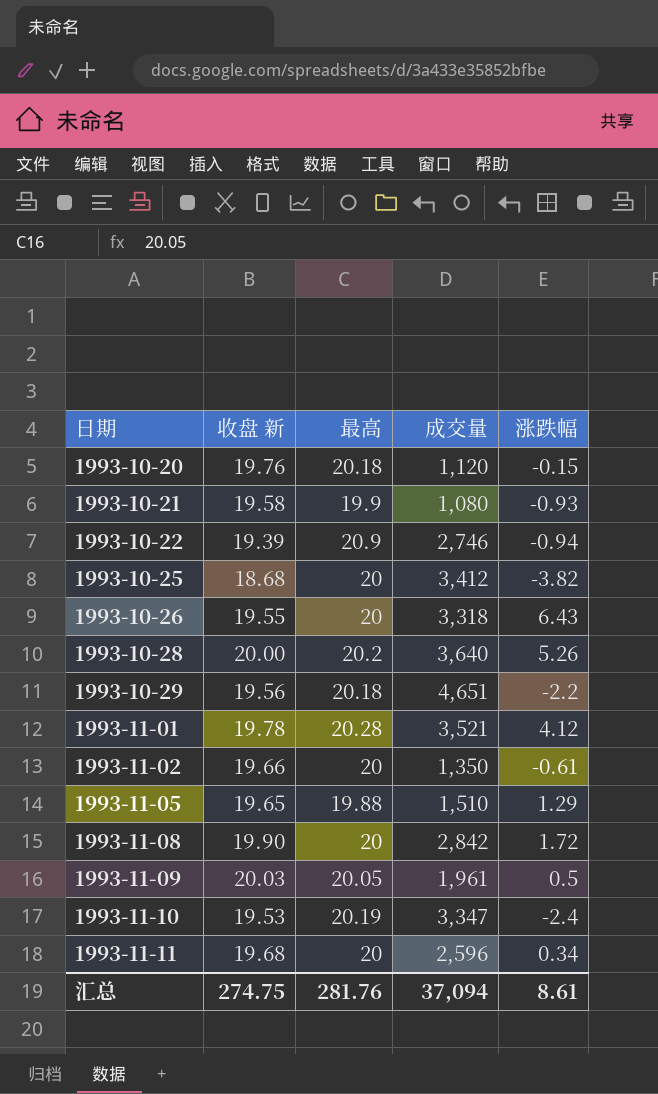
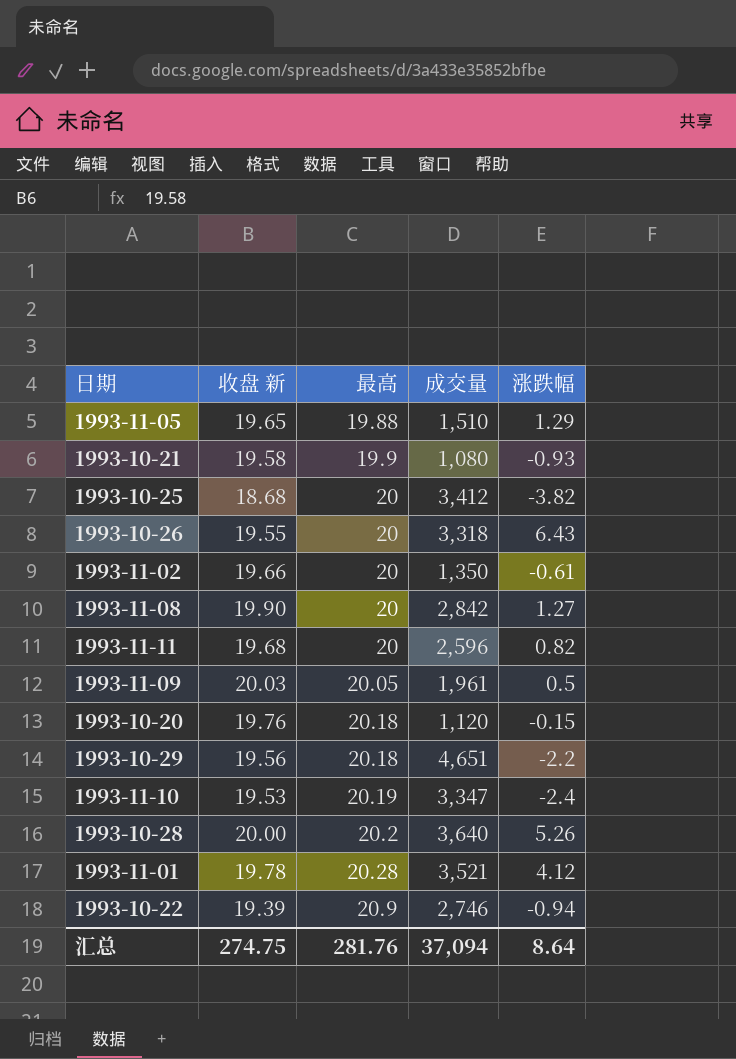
row order: 日期 ascending -> 最高 ascending
1993-11-08 | 涨跌幅: 1.72 -> 1.27
1993-11-11 | 涨跌幅: 0.34 -> 0.82
汇总 | 涨跌幅: 8.61 -> 8.64

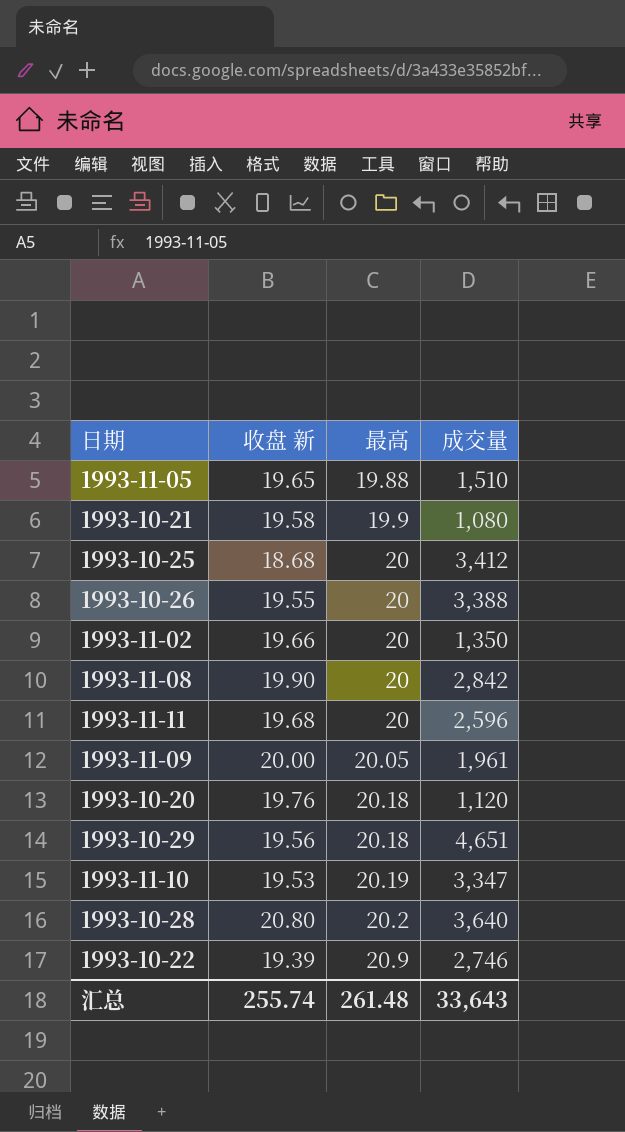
column 涨跌幅 | position: 5 -> none
row 1993-11-01: 19.78 | 20.28 | 3,521 | 4.12 -> none
1993-10-26 | 成交量: 3,318 -> 3,388
1993-11-09 | 收盘 新: 20.03 -> 20.00
1993-10-28 | 收盘 新: 20.00 -> 20.80
汇总 | 收盘 新: 274.75 -> 255.74
汇总 | 最高: 281.76 -> 261.48
汇总 | 成交量: 37,094 -> 33,643

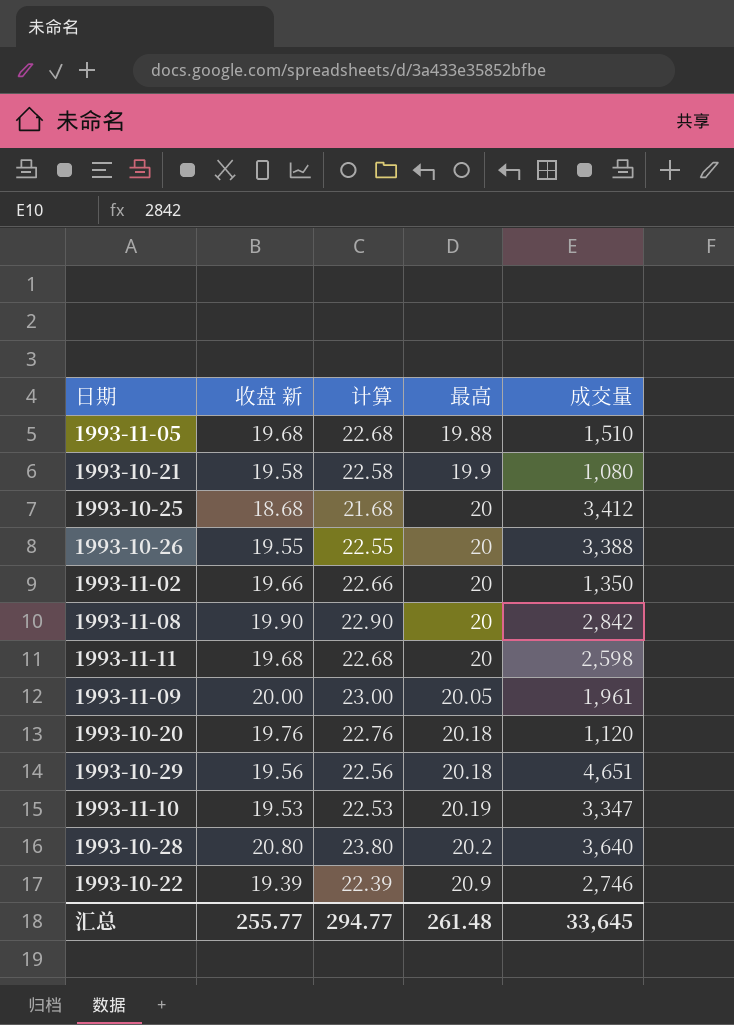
column 计算 | formula: none -> [收盘 新] + 3
1993-11-05 | 收盘 新: 19.65 -> 19.68
1993-11-11 | 成交量: 2,596 -> 2,598
汇总 | 收盘 新: 255.74 -> 255.77
汇总 | 成交量: 33,643 -> 33,645

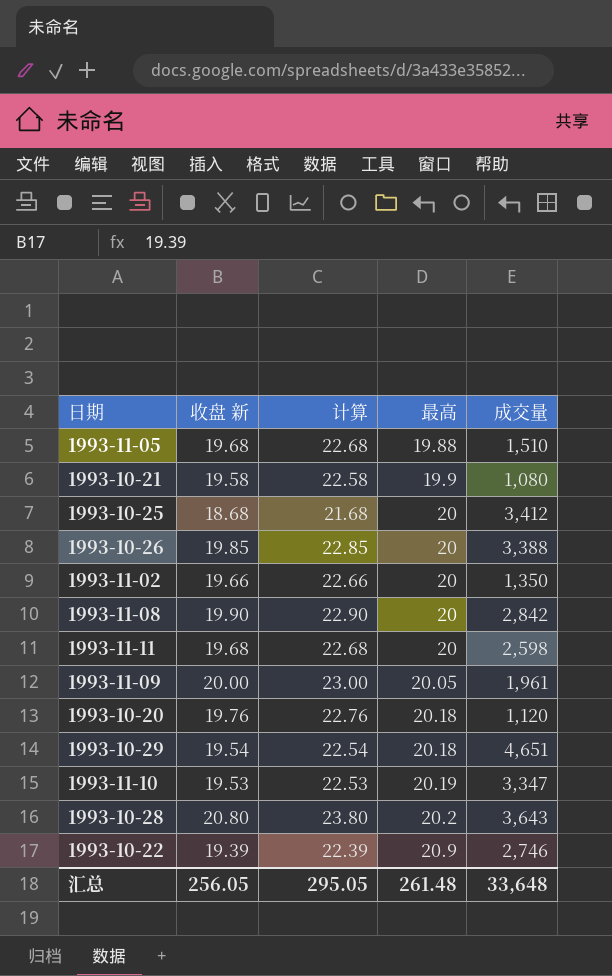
1993-10-26 | 收盘 新: 19.55 -> 19.85
1993-10-26 | 计算: 22.55 -> 22.85
1993-10-29 | 收盘 新: 19.56 -> 19.54
1993-10-29 | 计算: 22.56 -> 22.54
1993-10-28 | 成交量: 3,640 -> 3,643
汇总 | 收盘 新: 255.77 -> 256.05
汇总 | 计算: 294.77 -> 295.05
汇总 | 成交量: 33,645 -> 33,648

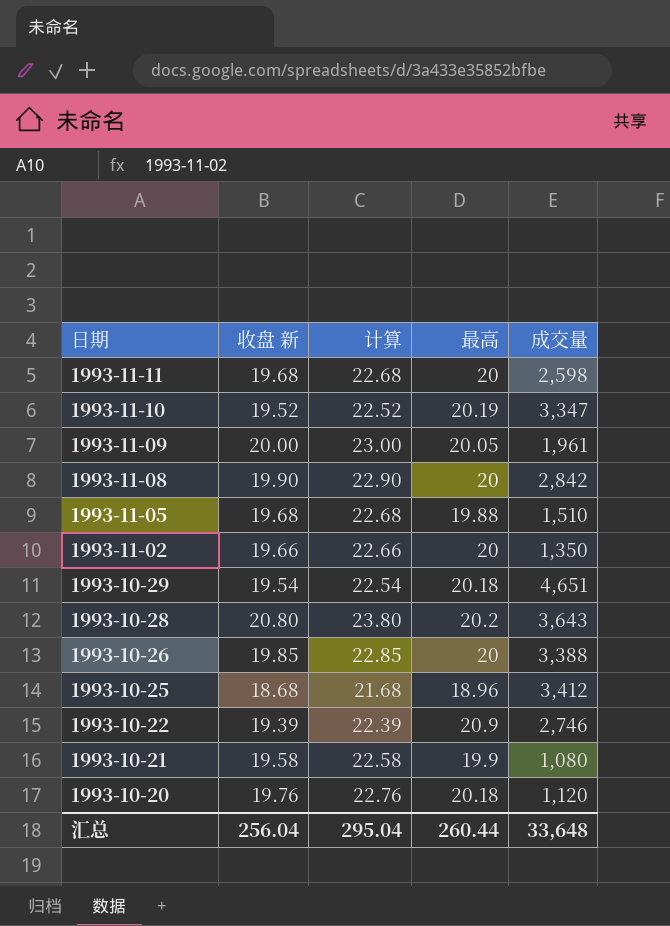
row order: 最高 ascending -> 日期 descending
1993-11-10 | 收盘 新: 19.53 -> 19.52
1993-11-10 | 计算: 22.53 -> 22.52
1993-10-25 | 最高: 20 -> 18.96
汇总 | 收盘 新: 256.05 -> 256.04
汇总 | 计算: 295.05 -> 295.04
汇总 | 最高: 261.48 -> 260.44

